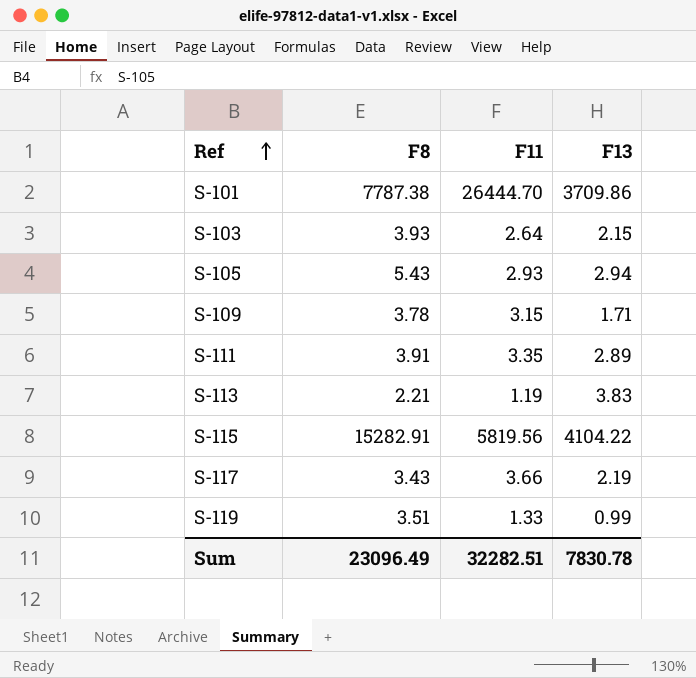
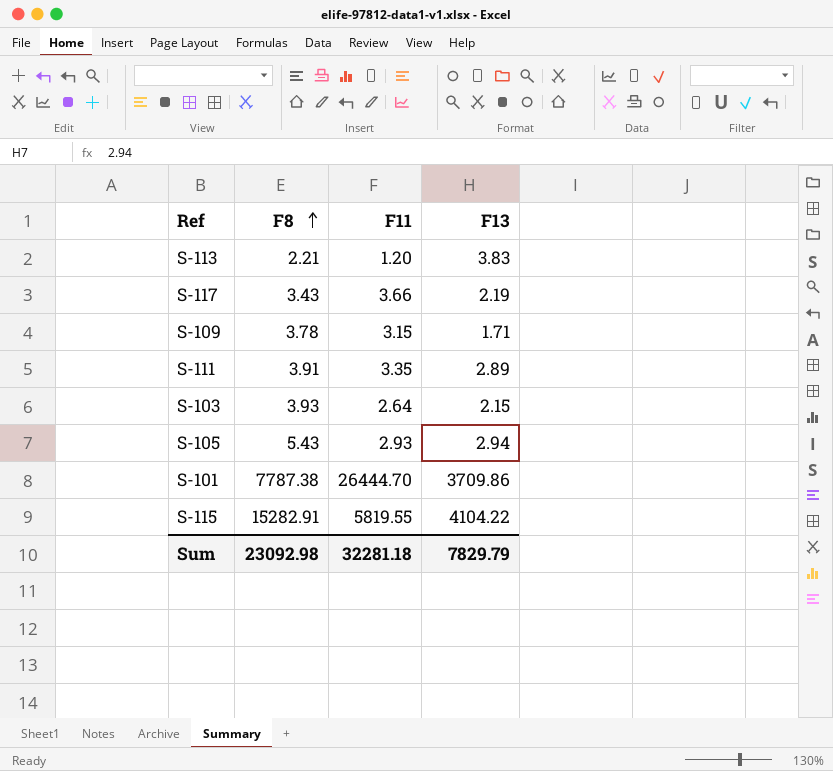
row order: Ref ascending -> F8 ascending
row S-119: 3.51 | 1.33 | 0.99 -> none
S-113 | F11: 1.19 -> 1.20
S-115 | F11: 5819.56 -> 5819.55
Sum | F8: 23096.49 -> 23092.98
Sum | F11: 32282.51 -> 32281.18
Sum | F13: 7830.78 -> 7829.79

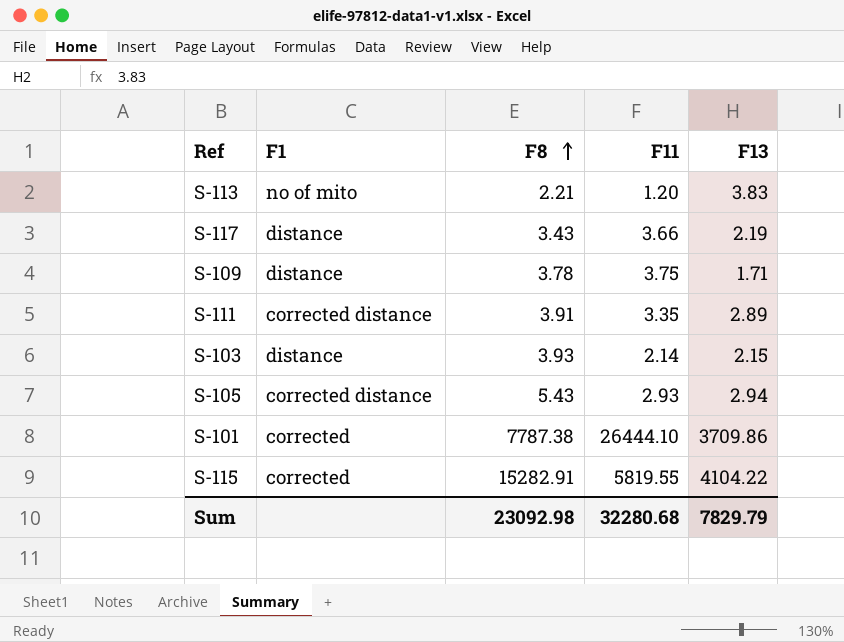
column F1 | position: none -> 2
S-109 | F11: 3.15 -> 3.75
S-103 | F11: 2.64 -> 2.14
S-101 | F11: 26444.70 -> 26444.10
Sum | F11: 32281.18 -> 32280.68

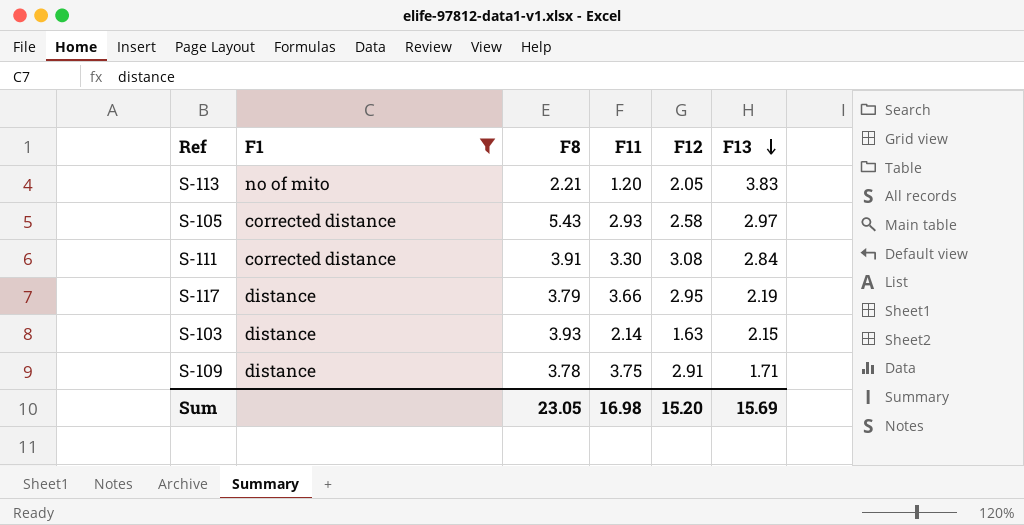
filter: none -> F1 != corrected
row order: F8 ascending -> F13 descending
column F12 | position: none -> 5
S-105 | F13: 2.94 -> 2.97
S-111 | F11: 3.35 -> 3.30
S-111 | F13: 2.89 -> 2.84
S-117 | F8: 3.43 -> 3.79
Sum | F8: 23092.98 -> 23.05
Sum | F11: 32280.68 -> 16.98
Sum | F13: 7829.79 -> 15.69

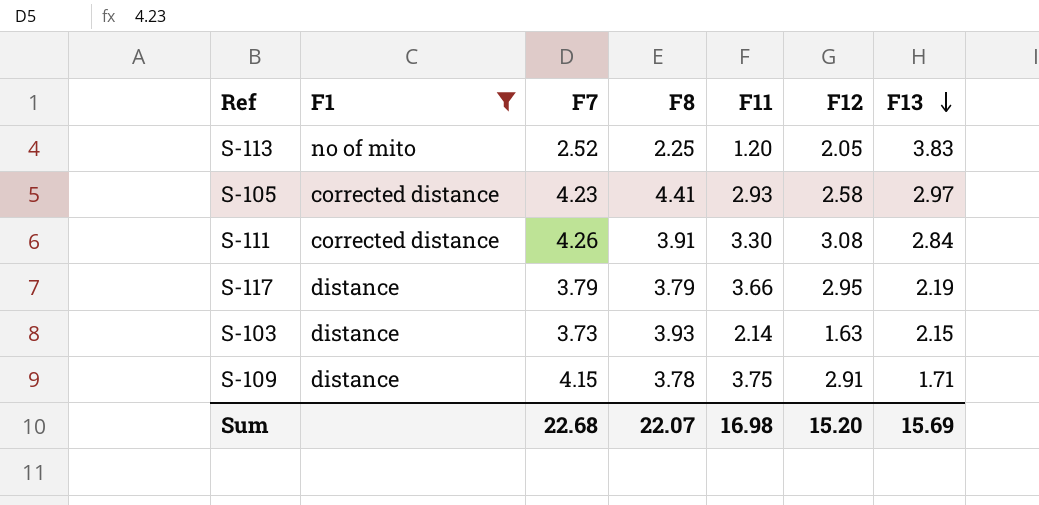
column F7 | position: none -> 3
S-113 | F8: 2.21 -> 2.25
S-105 | F8: 5.43 -> 4.41
Sum | F8: 23.05 -> 22.07

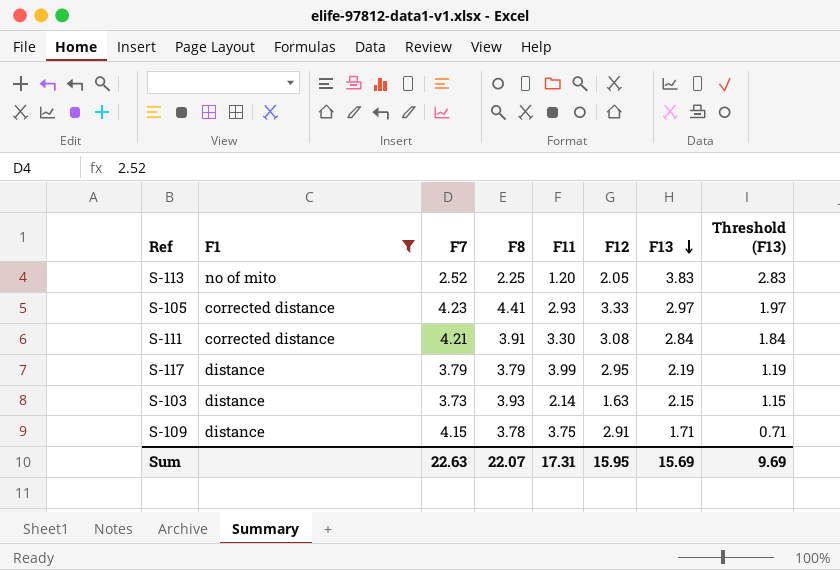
column Threshold (F13) | formula: none -> [F13] - 1
S-105 | F12: 2.58 -> 3.33
S-111 | F7: 4.26 -> 4.21
S-117 | F11: 3.66 -> 3.99
Sum | F7: 22.68 -> 22.63
Sum | F11: 16.98 -> 17.31
Sum | F12: 15.20 -> 15.95

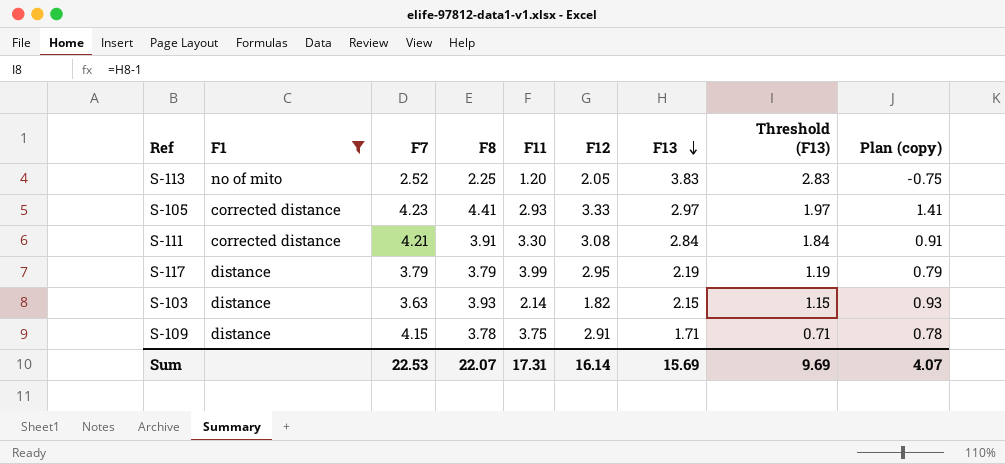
column Plan (copy) | formula: none -> [F8] - 3
S-103 | F7: 3.73 -> 3.63
S-103 | F12: 1.63 -> 1.82
Sum | F7: 22.63 -> 22.53
Sum | F12: 15.95 -> 16.14

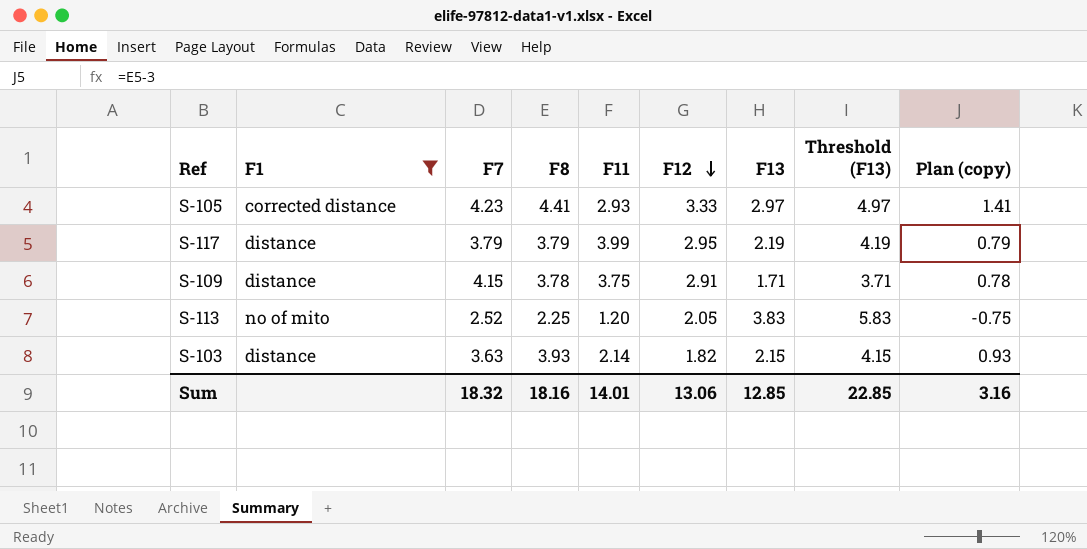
row order: F13 descending -> F12 descending
column Threshold (F13) | formula: [F13] - 1 -> [F13] + 2
row S-111: corrected distance | 4.21 | 3.91 | 3.30 | 3.08 | 2.84 | 1.84 | 0.91 -> none
Sum | F7: 22.53 -> 18.32
Sum | F8: 22.07 -> 18.16
Sum | F11: 17.31 -> 14.01
Sum | F12: 16.14 -> 13.06
Sum | F13: 15.69 -> 12.85
Sum | Threshold (F13): 9.69 -> 22.85
Sum | Plan (copy): 4.07 -> 3.16

